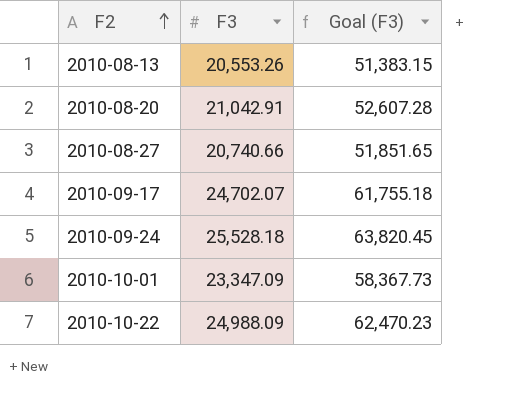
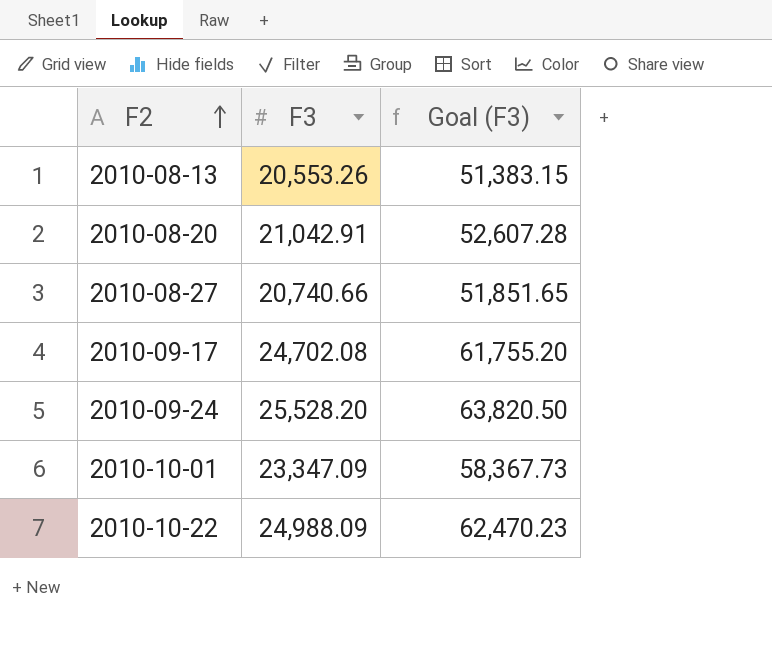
2010-09-17 | F3: 24,702.07 -> 24,702.08
2010-09-17 | Goal (F3): 61,755.18 -> 61,755.20
2010-09-24 | F3: 25,528.18 -> 25,528.20
2010-09-24 | Goal (F3): 63,820.45 -> 63,820.50

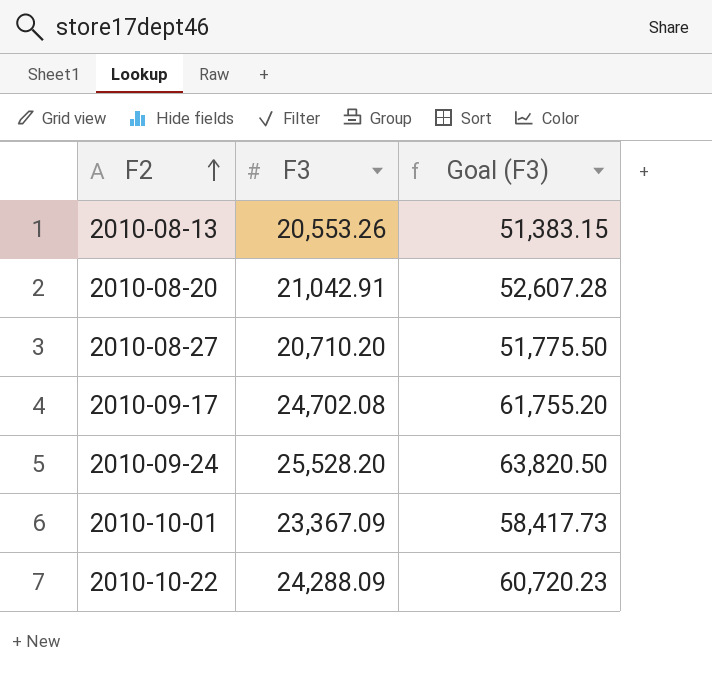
2010-08-27 | F3: 20,740.66 -> 20,710.20
2010-08-27 | Goal (F3): 51,851.65 -> 51,775.50
2010-10-01 | F3: 23,347.09 -> 23,367.09
2010-10-01 | Goal (F3): 58,367.73 -> 58,417.73
2010-10-22 | F3: 24,988.09 -> 24,288.09
2010-10-22 | Goal (F3): 62,470.23 -> 60,720.23

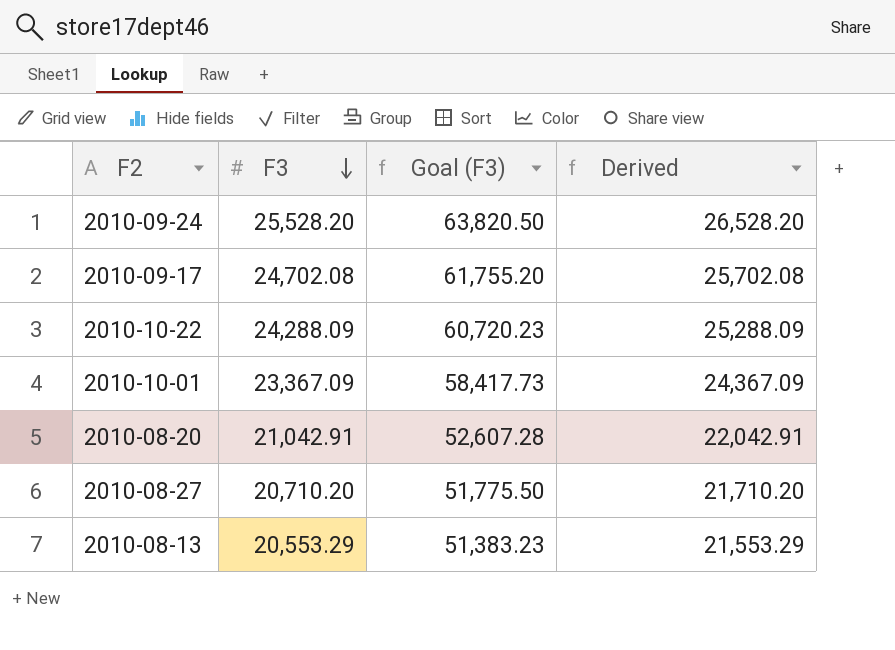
row order: F2 ascending -> F3 descending
column Derived | formula: none -> [F3] + 1000
2010-08-13 | F3: 20,553.26 -> 20,553.29
2010-08-13 | Goal (F3): 51,383.15 -> 51,383.23

